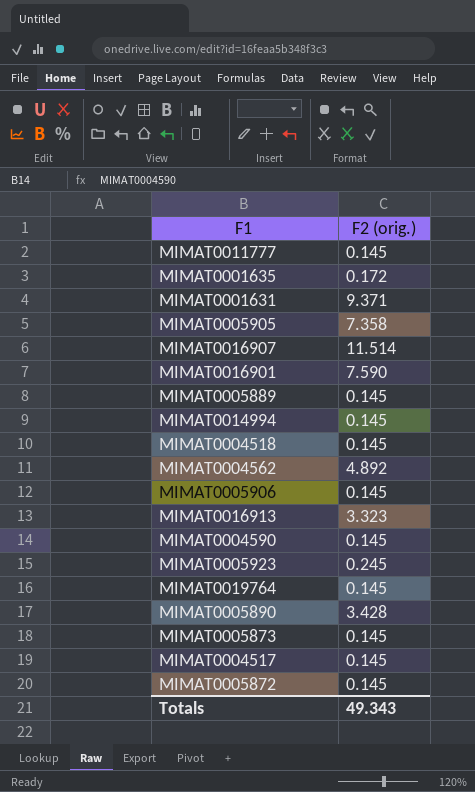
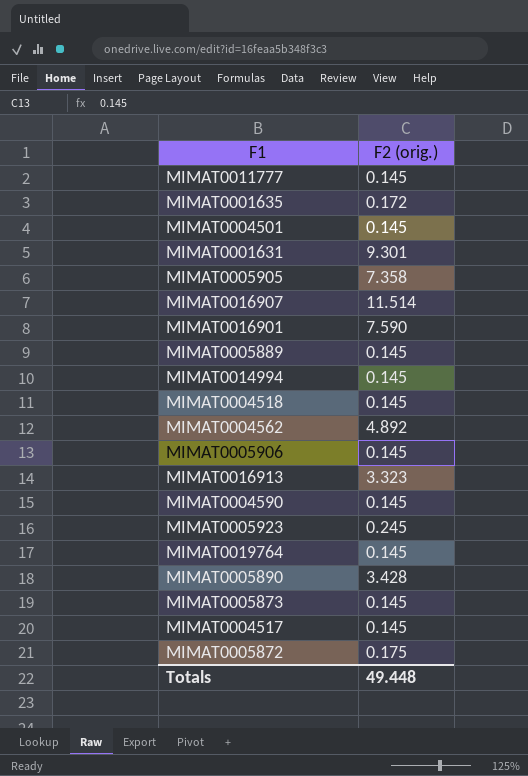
row MIMAT0004501: none -> 0.145
MIMAT0001631 | F2 (orig.): 9.371 -> 9.301
MIMAT0005872 | F2 (orig.): 0.145 -> 0.175
Totals | F2 (orig.): 49.343 -> 49.448

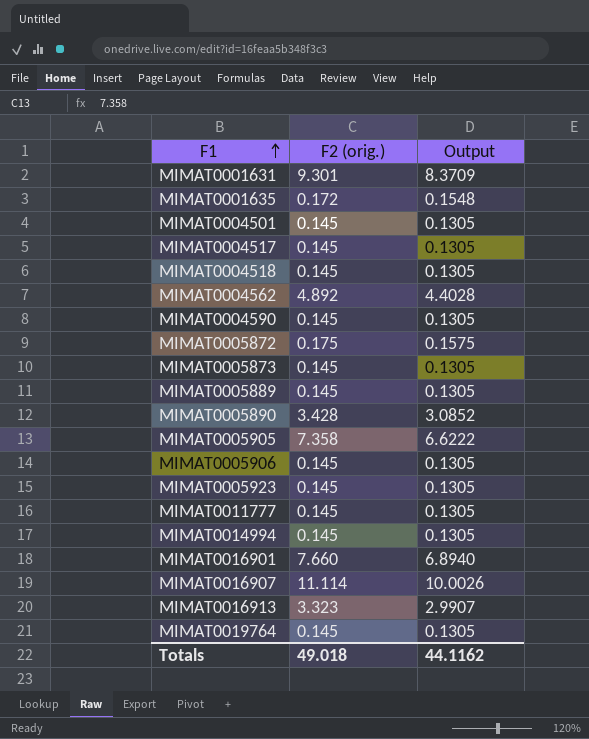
row order: none -> F1 ascending
column Output | formula: none -> [F2 (orig.)] * 0.9
MIMAT0005923 | F2 (orig.): 0.245 -> 0.145
MIMAT0016901 | F2 (orig.): 7.590 -> 7.660
MIMAT0016907 | F2 (orig.): 11.514 -> 11.114
Totals | F2 (orig.): 49.448 -> 49.018

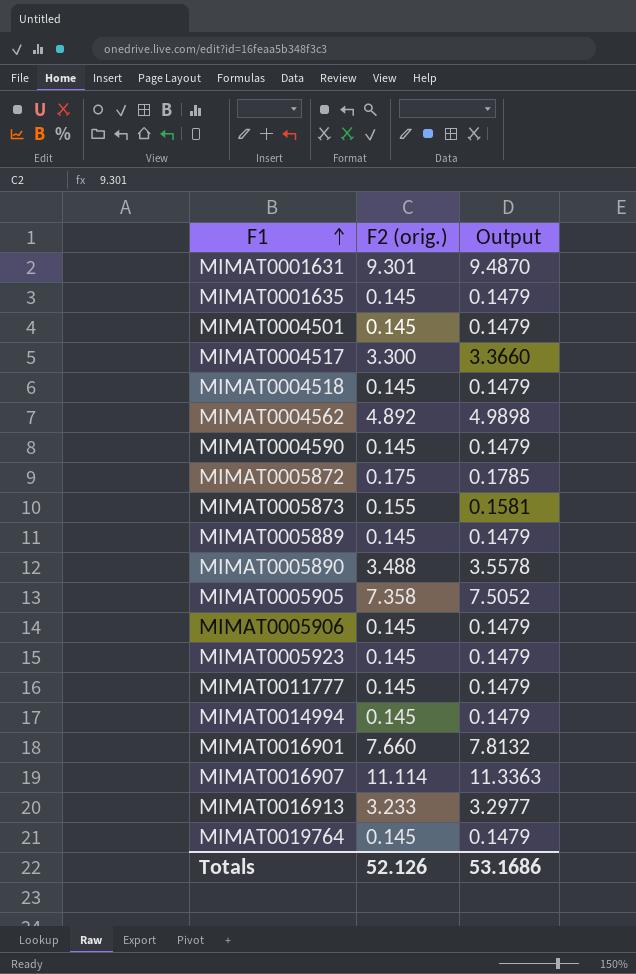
column Output | formula: [F2 (orig.)] * 0.9 -> [F2 (orig.)] * 1.02
MIMAT0001635 | F2 (orig.): 0.172 -> 0.145
MIMAT0004517 | F2 (orig.): 0.145 -> 3.300
MIMAT0005873 | F2 (orig.): 0.145 -> 0.155
MIMAT0005890 | F2 (orig.): 3.428 -> 3.488
MIMAT0016913 | F2 (orig.): 3.323 -> 3.233
Totals | F2 (orig.): 49.018 -> 52.126
Totals | Output: 44.1162 -> 53.1686

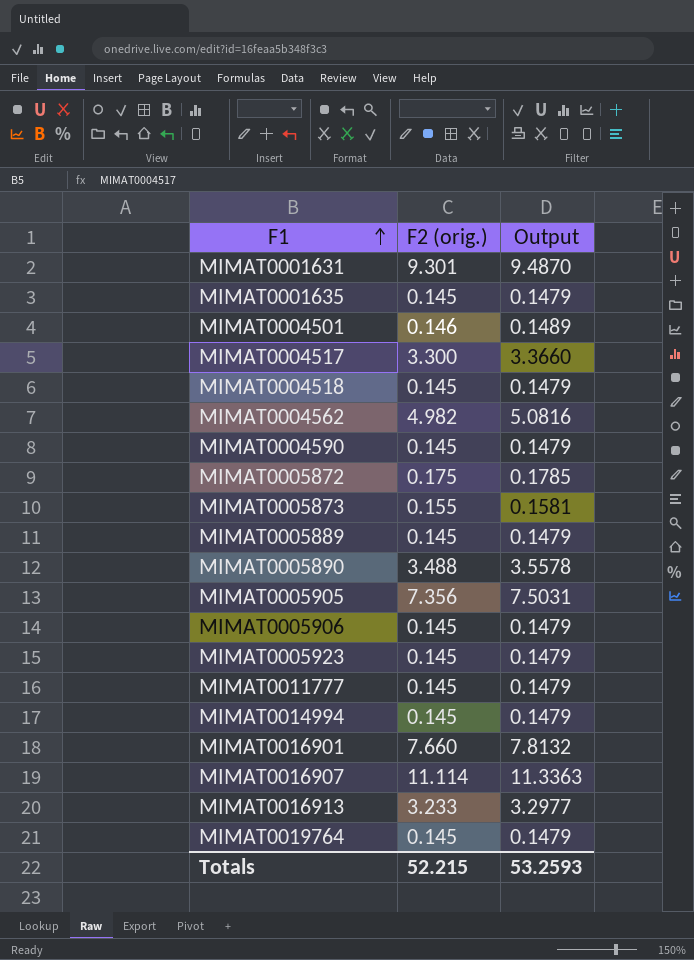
MIMAT0004501 | F2 (orig.): 0.145 -> 0.146
MIMAT0004501 | Output: 0.1479 -> 0.1489
MIMAT0004562 | F2 (orig.): 4.892 -> 4.982
MIMAT0004562 | Output: 4.9898 -> 5.0816
MIMAT0005905 | F2 (orig.): 7.358 -> 7.356
MIMAT0005905 | Output: 7.5052 -> 7.5031
Totals | F2 (orig.): 52.126 -> 52.215
Totals | Output: 53.1686 -> 53.2593

